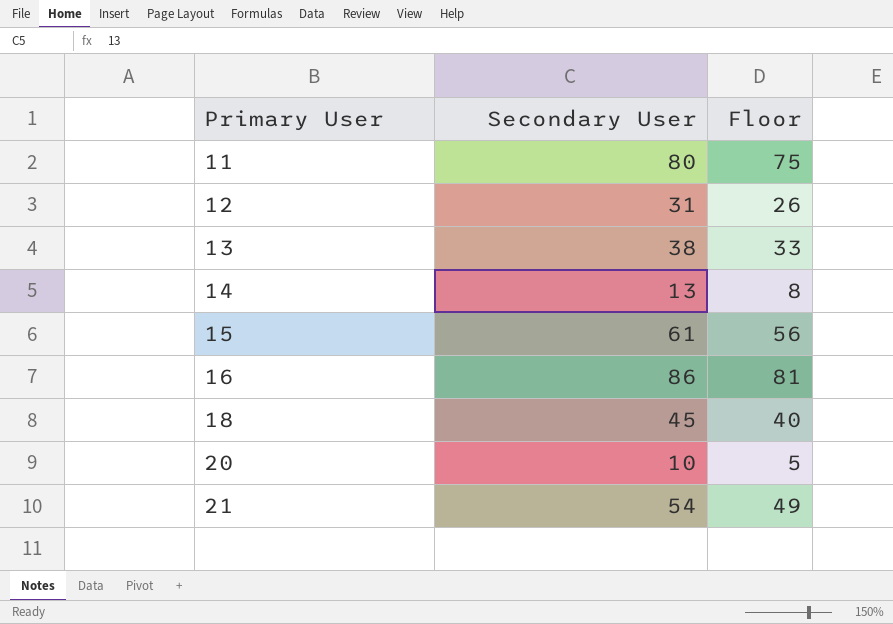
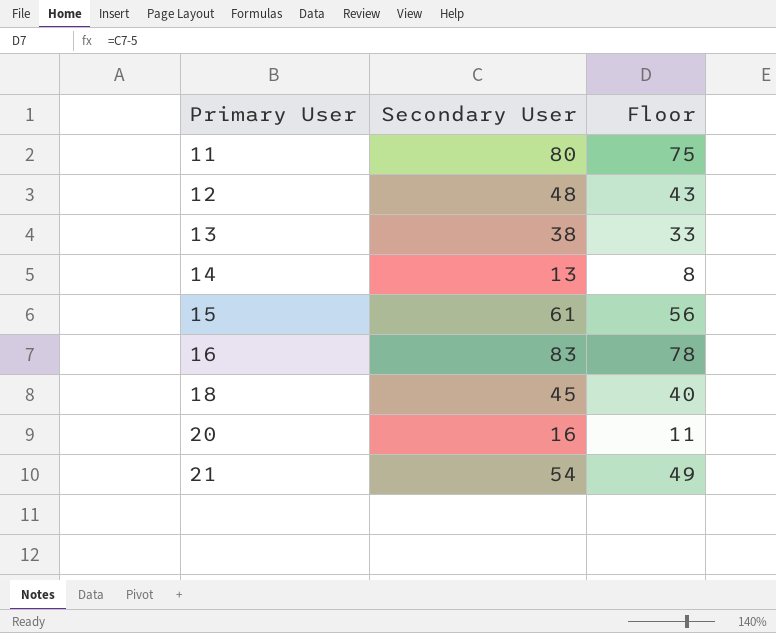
12 | Secondary User: 31 -> 48
12 | Floor: 26 -> 43
16 | Secondary User: 86 -> 83
16 | Floor: 81 -> 78
20 | Secondary User: 10 -> 16
20 | Floor: 5 -> 11

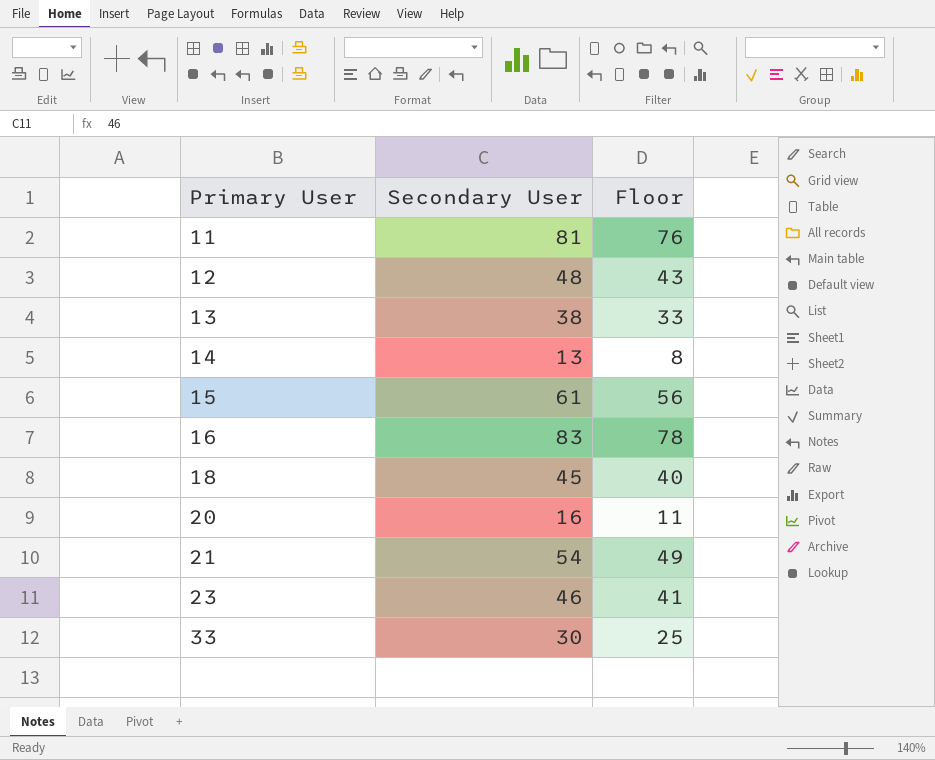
11 | Secondary User: 80 -> 81
11 | Floor: 75 -> 76
row 23: none -> 46 | 41
row 33: none -> 30 | 25

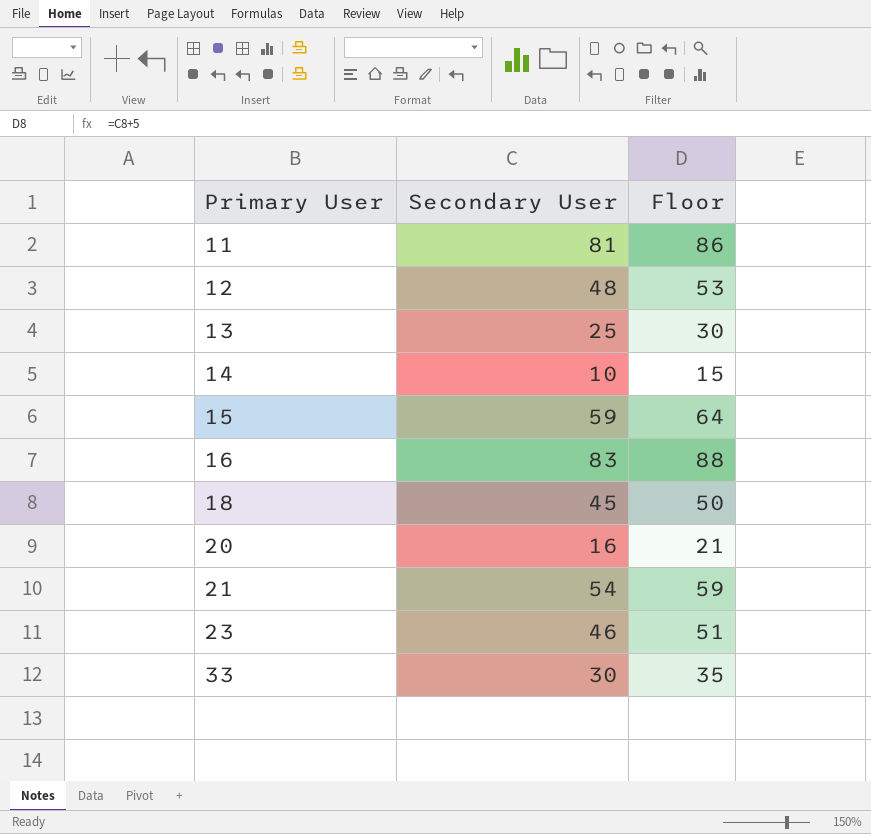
column Floor | formula: [Secondary User] - 5 -> [Secondary User] + 5
13 | Secondary User: 38 -> 25
14 | Secondary User: 13 -> 10
15 | Secondary User: 61 -> 59

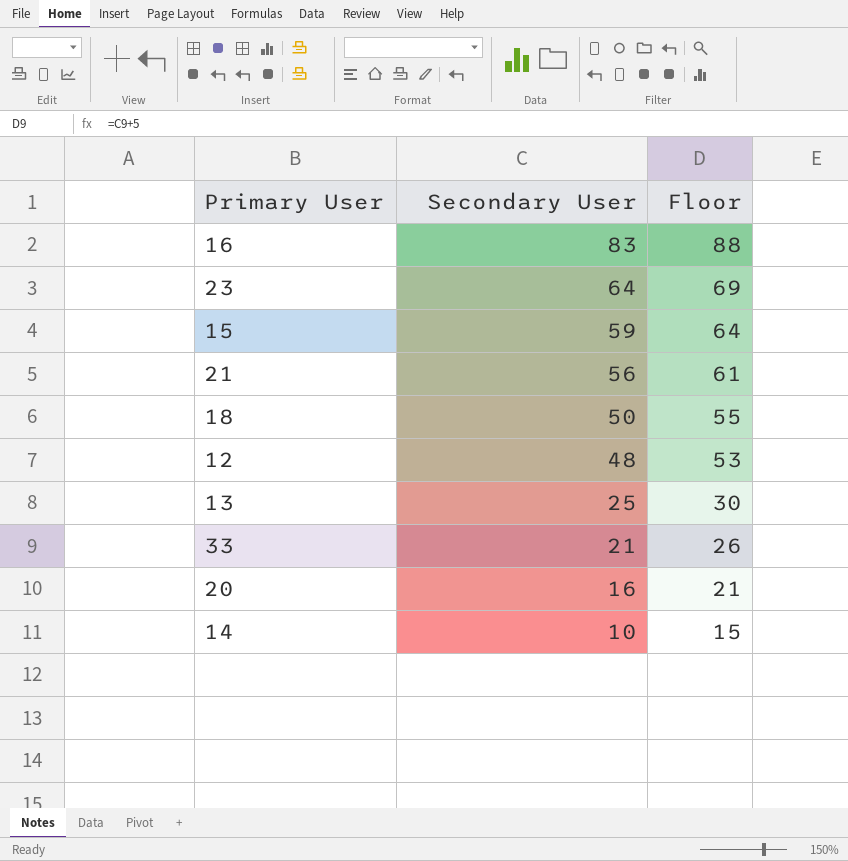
row order: Primary User ascending -> Secondary User descending
row 11: 81 | 86 -> none
23 | Secondary User: 46 -> 64
23 | Floor: 51 -> 69
21 | Secondary User: 54 -> 56
21 | Floor: 59 -> 61
18 | Secondary User: 45 -> 50
18 | Floor: 50 -> 55
33 | Secondary User: 30 -> 21
33 | Floor: 35 -> 26

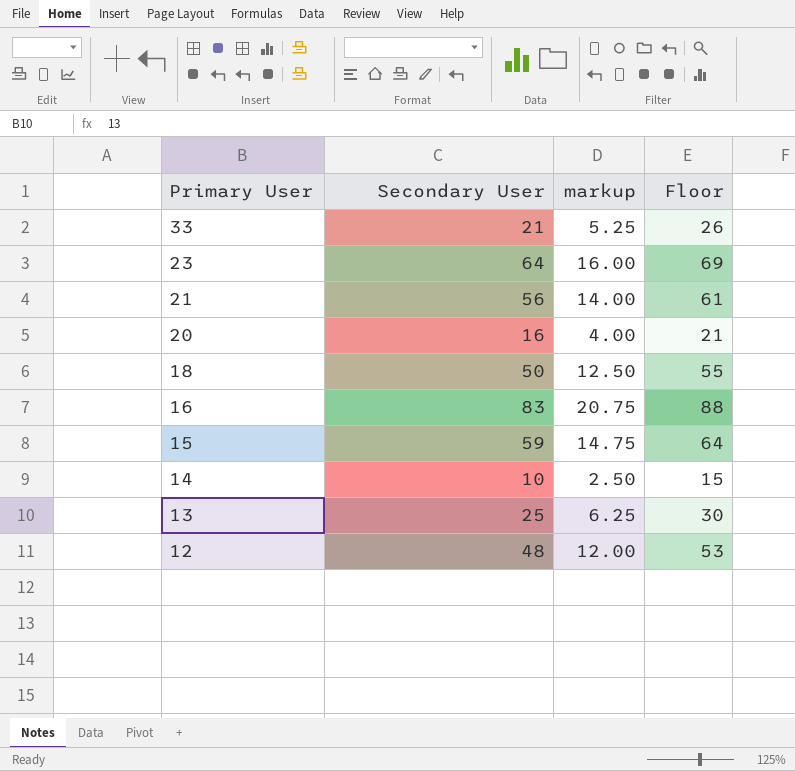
row order: Secondary User descending -> Primary User descending
column markup | formula: none -> [Secondary User] * 0.25

